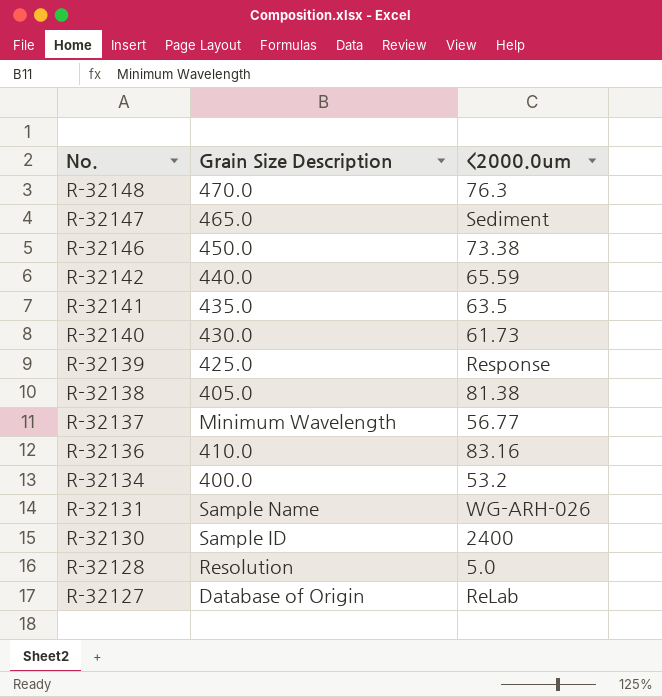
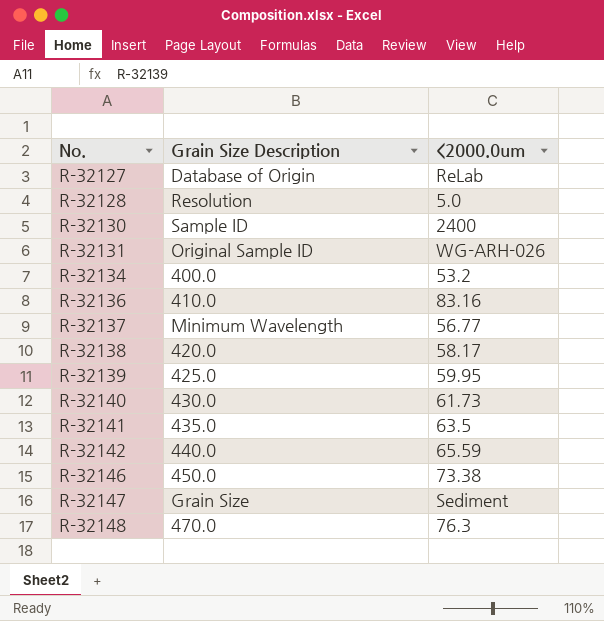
row order: No. descending -> No. ascending
R-32131 | Grain Size Description: Sample Name -> Original Sample ID
R-32138 | Grain Size Description: 405.0 -> 420.0
R-32138 | <2000.0um: 81.38 -> 58.17
R-32139 | <2000.0um: Response -> 59.95
R-32147 | Grain Size Description: 465.0 -> Grain Size

